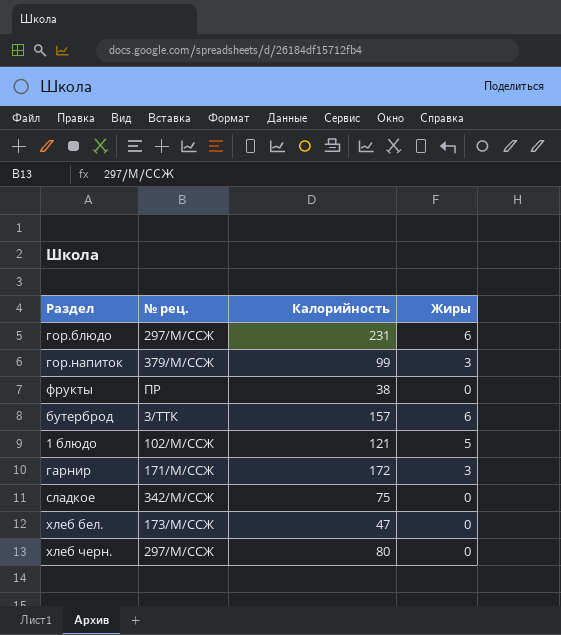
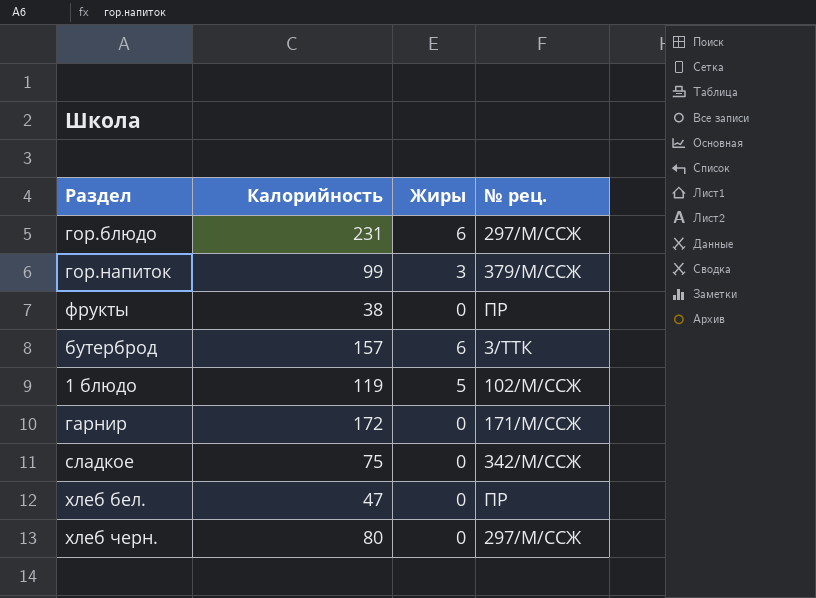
column № рец. | position: 2 -> 4
1 блюдо | Калорийность: 121 -> 119
гарнир | Жиры: 3 -> 0
хлеб бел. | № рец.: 173/М/ССЖ -> ПР

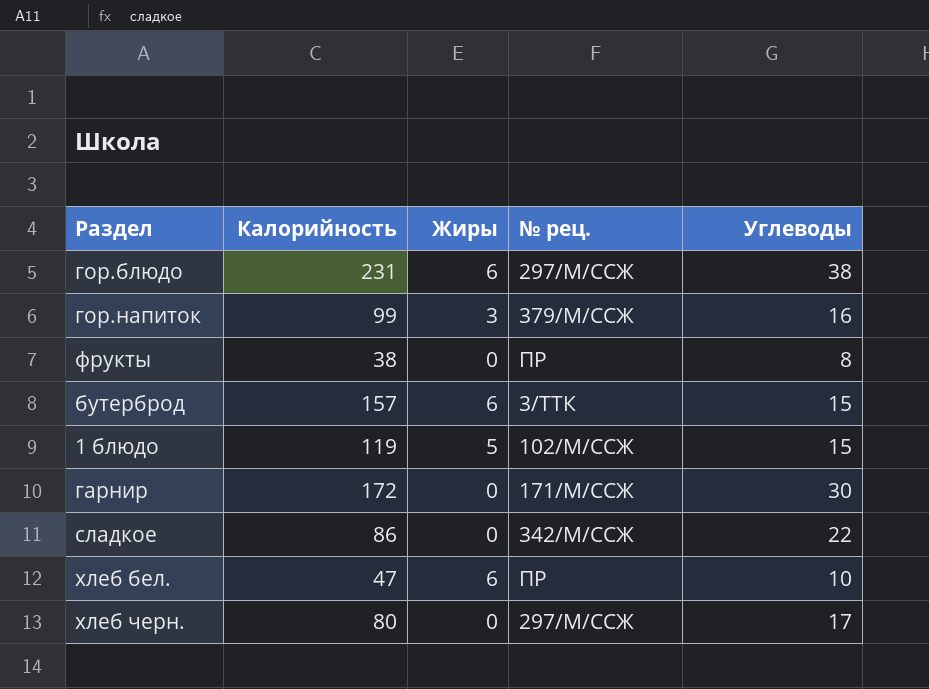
column Углеводы | position: none -> 5
сладкое | Калорийность: 75 -> 86
хлеб бел. | Жиры: 0 -> 6

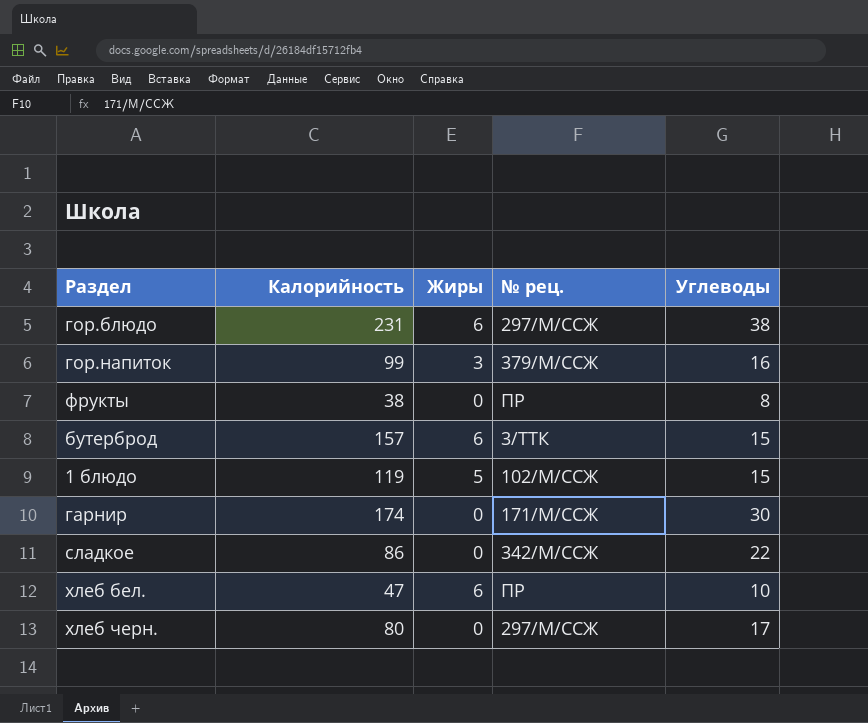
гарнир | Калорийность: 172 -> 174

